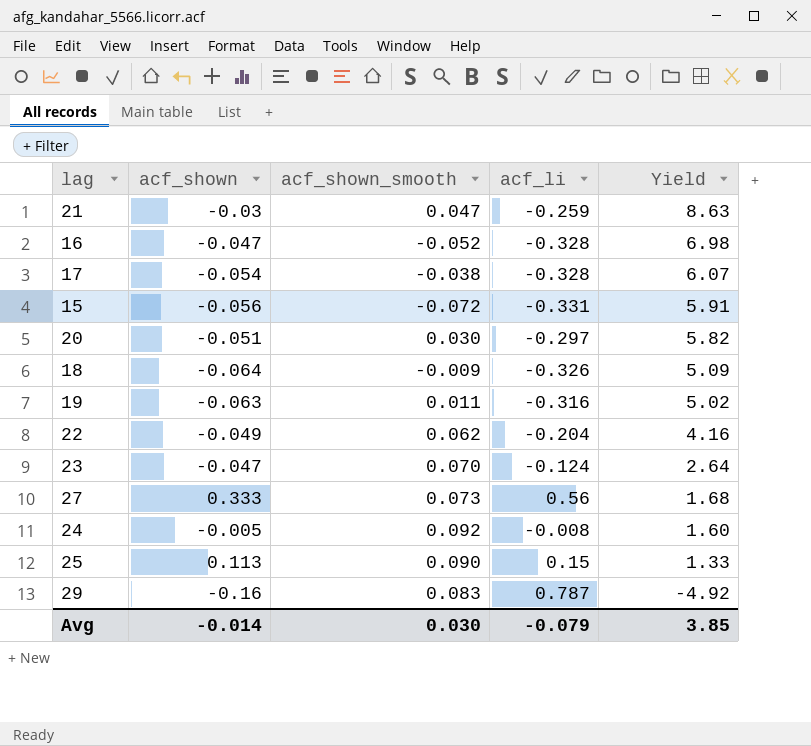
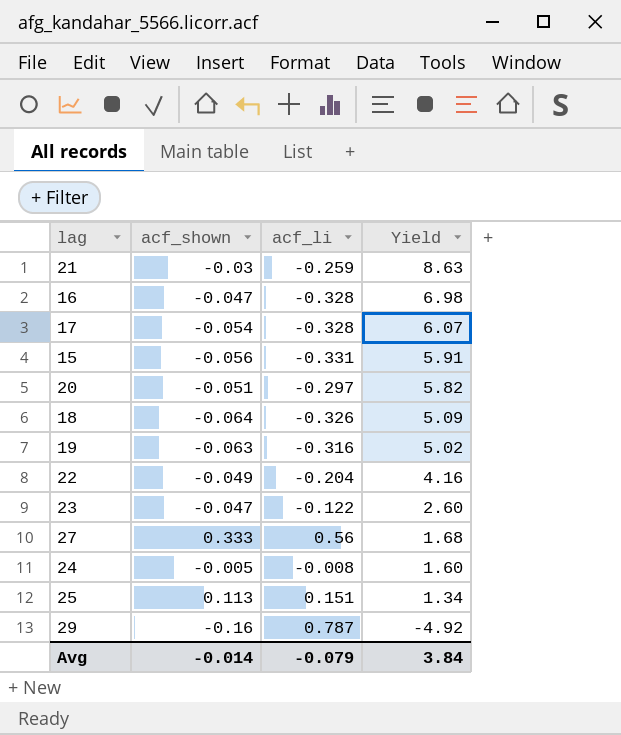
column acf_shown_smooth | position: 3 -> none
23 | acf_li: -0.124 -> -0.122
23 | Yield: 2.64 -> 2.60
25 | acf_li: 0.15 -> 0.151
25 | Yield: 1.33 -> 1.34
Avg | Yield: 3.85 -> 3.84

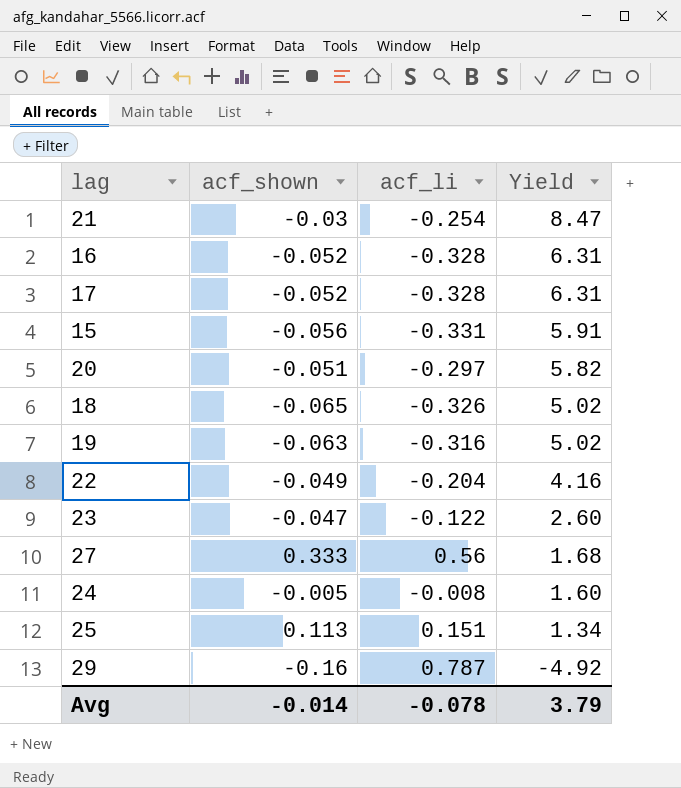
21 | acf_li: -0.259 -> -0.254
21 | Yield: 8.63 -> 8.47
16 | acf_shown: -0.047 -> -0.052
16 | Yield: 6.98 -> 6.31
17 | acf_shown: -0.054 -> -0.052
17 | Yield: 6.07 -> 6.31
18 | acf_shown: -0.064 -> -0.065
18 | Yield: 5.09 -> 5.02
Avg | acf_li: -0.079 -> -0.078
Avg | Yield: 3.84 -> 3.79

